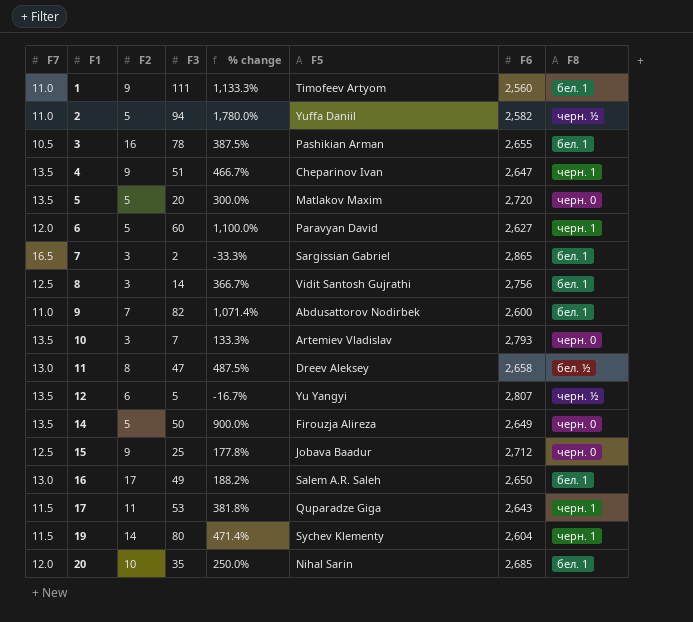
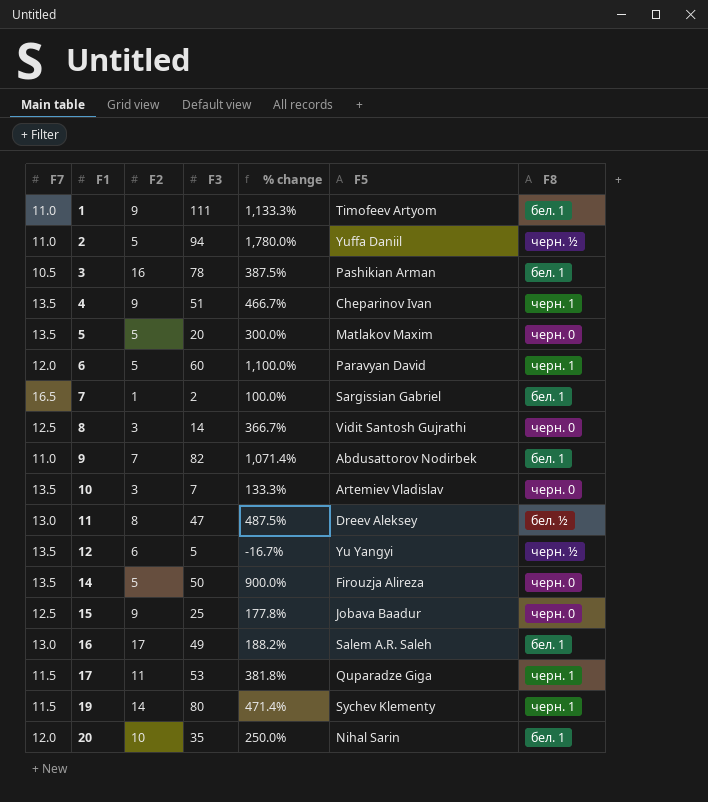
column F6 | position: 7 -> none
7 | F2: 3 -> 1
7 | % change: -33.3% -> 100.0%
8 | F8: бел. 1 -> черн. 0

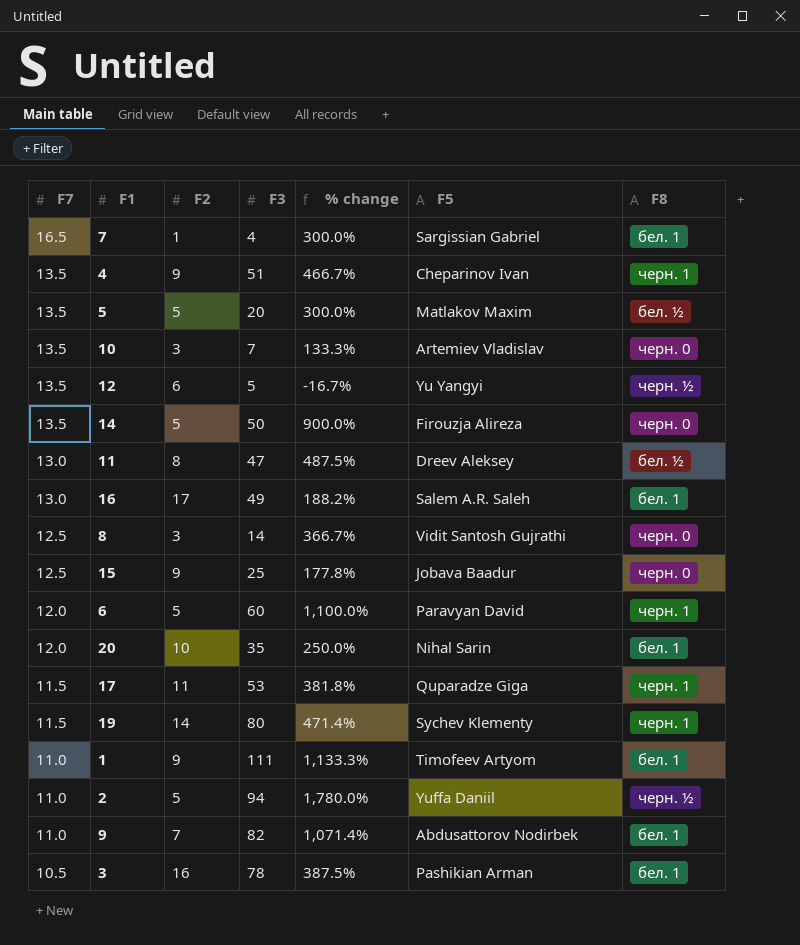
row order: F1 ascending -> F7 descending
7 | F3: 2 -> 4
7 | % change: 100.0% -> 300.0%
5 | F8: черн. 0 -> бел. ½

